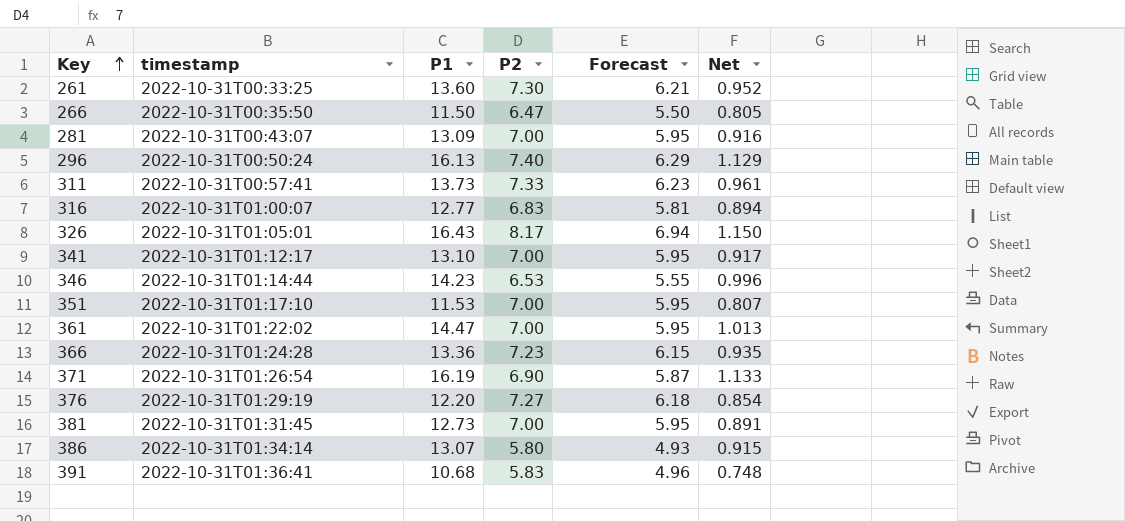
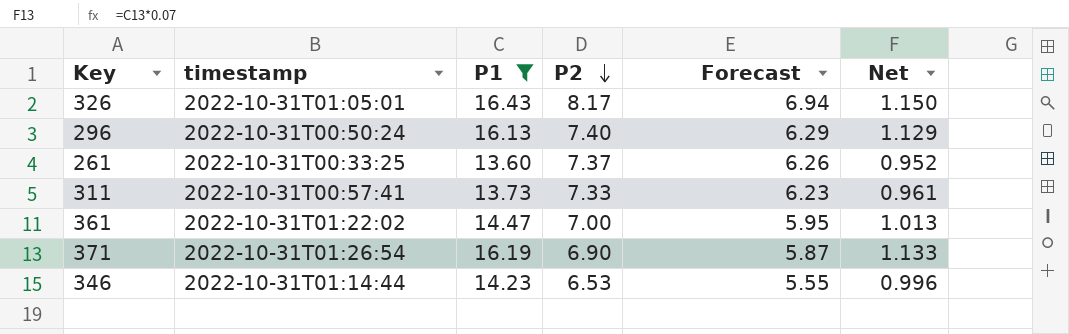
filter: none -> P1 >= 13.60
row order: Key ascending -> P2 descending
261 | P2: 7.30 -> 7.37
261 | Forecast: 6.21 -> 6.26

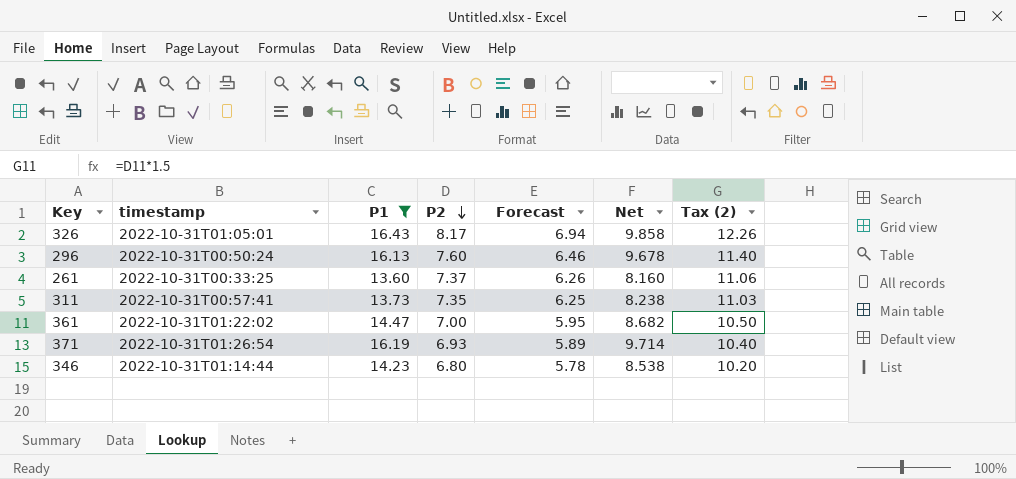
column Net | formula: [P1] * 0.07 -> [P1] * 0.6
column Tax (2) | formula: none -> [P2] * 1.5
296 | P2: 7.40 -> 7.60
296 | Forecast: 6.29 -> 6.46
311 | P2: 7.33 -> 7.35
311 | Forecast: 6.23 -> 6.25
371 | P2: 6.90 -> 6.93
371 | Forecast: 5.87 -> 5.89
346 | P2: 6.53 -> 6.80
346 | Forecast: 5.55 -> 5.78

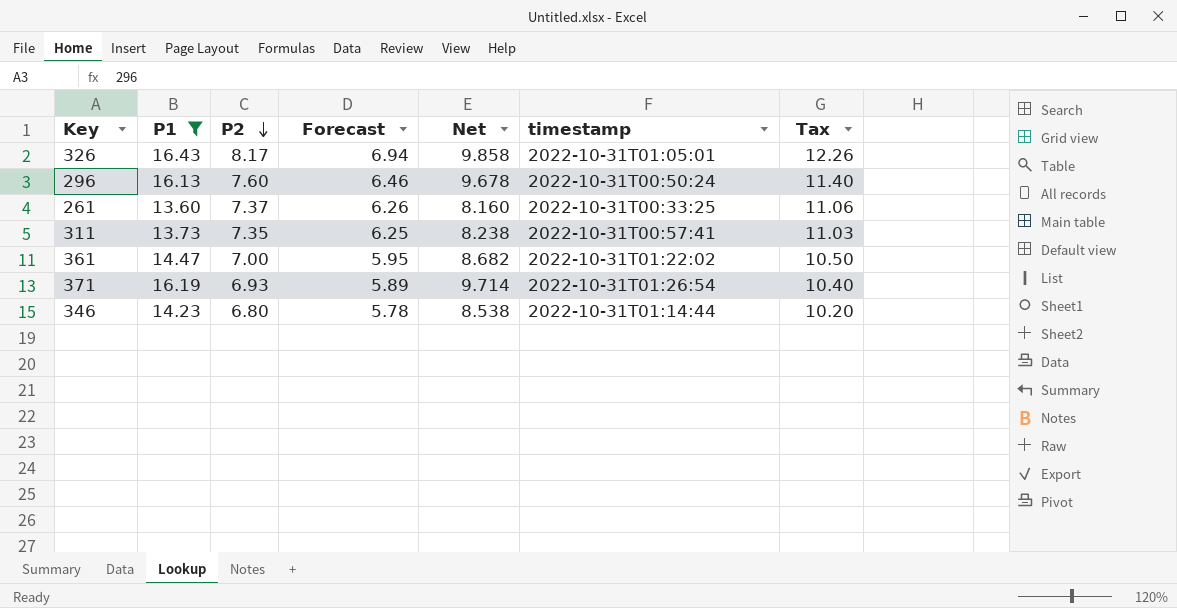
column timestamp | position: 2 -> 6
column name: Tax (2) -> Tax

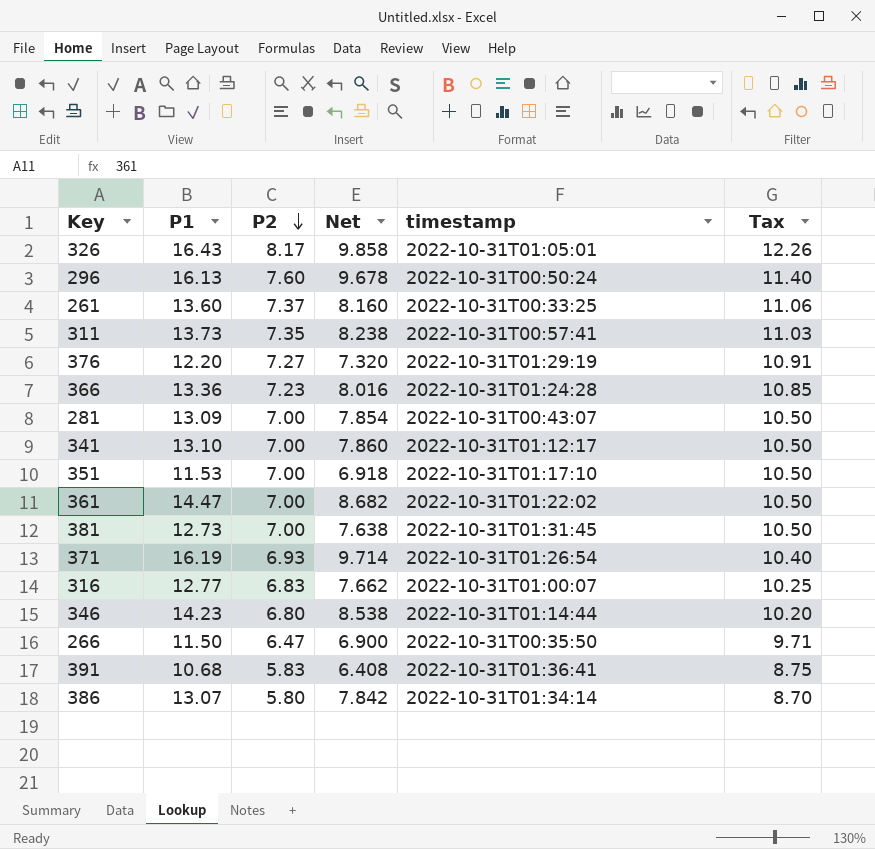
filter: P1 >= 13.60 -> none
column Forecast | formula: [P2] * 0.85 -> none

